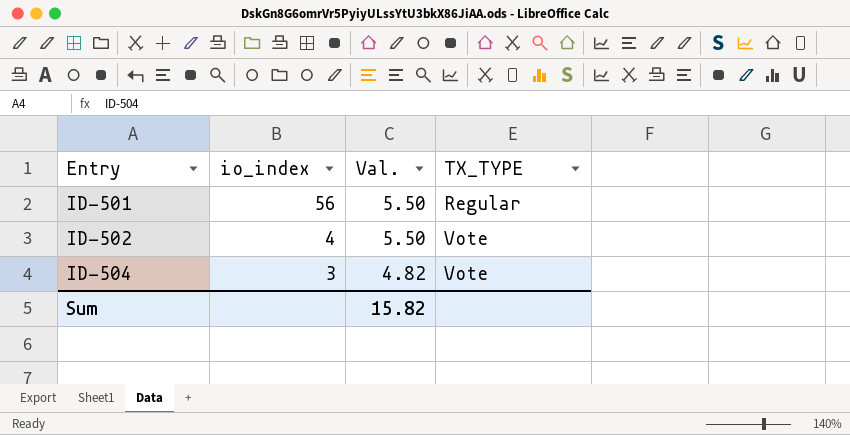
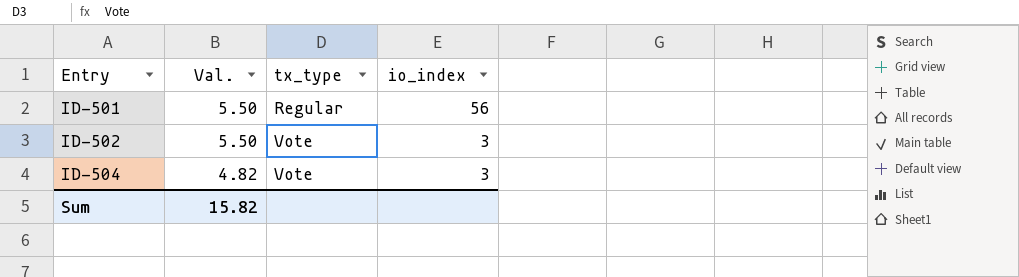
column name: TX_TYPE -> tx_type
column io_index | position: 2 -> 4
ID-502 | io_index: 4 -> 3

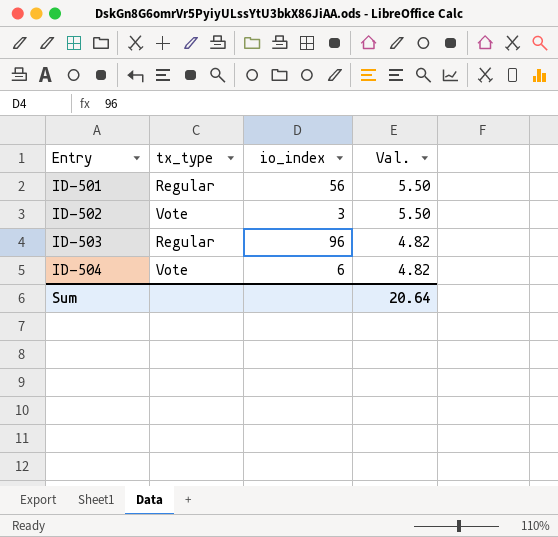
column Val. | position: 2 -> 4
row ID-503: none -> Regular | 96 | 4.82
ID-504 | io_index: 3 -> 6
Sum | Val.: 15.82 -> 20.64

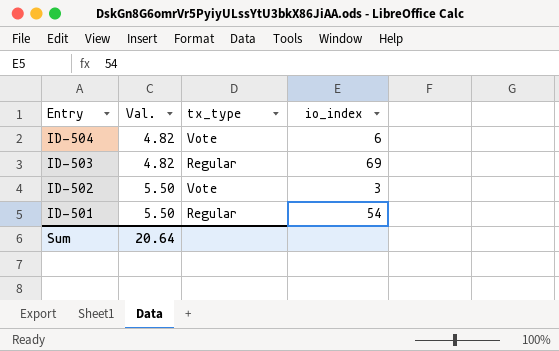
row order: Entry ascending -> Entry descending
column Val. | position: 4 -> 2
ID-503 | io_index: 96 -> 69
ID-501 | io_index: 56 -> 54

